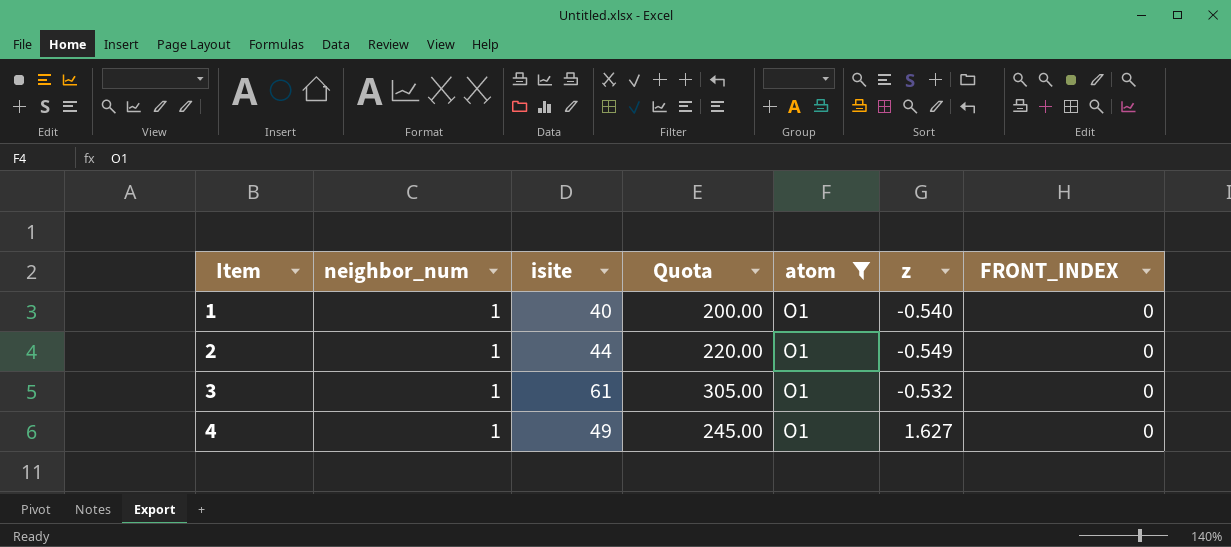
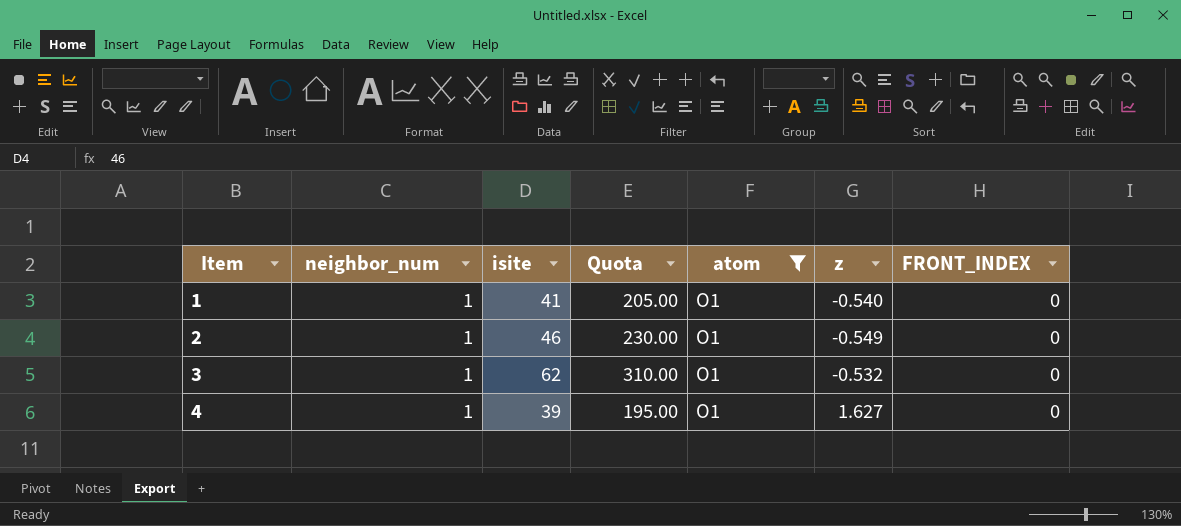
1 | isite: 40 -> 41
1 | Quota: 200.00 -> 205.00
2 | isite: 44 -> 46
2 | Quota: 220.00 -> 230.00
3 | isite: 61 -> 62
3 | Quota: 305.00 -> 310.00
4 | isite: 49 -> 39
4 | Quota: 245.00 -> 195.00

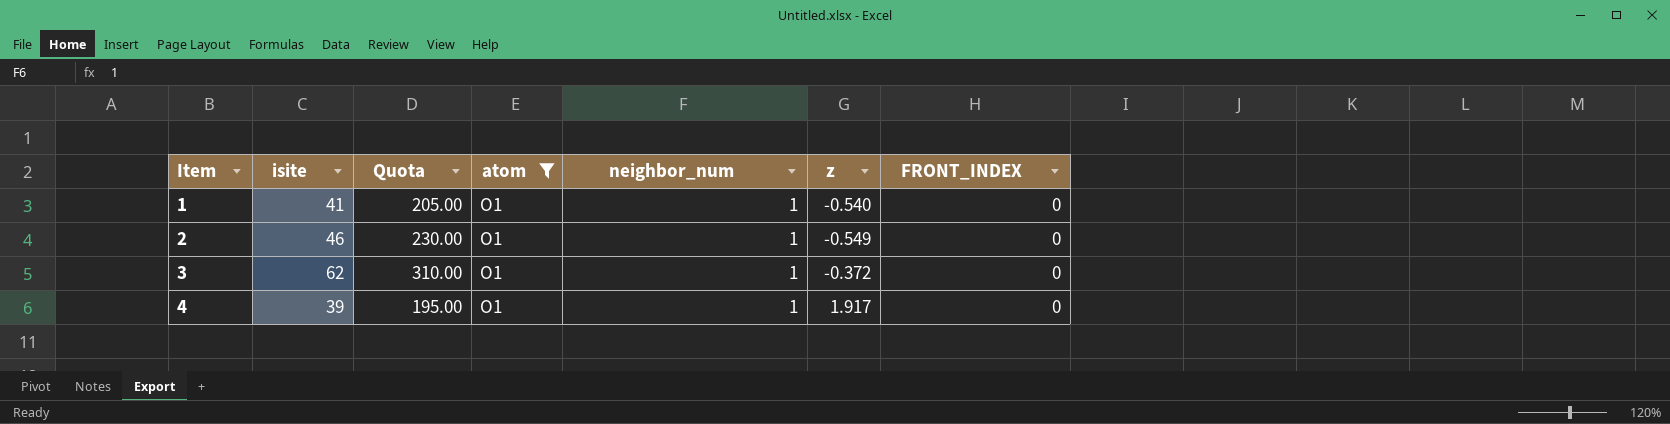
column neighbor_num | position: 2 -> 5
3 | z: -0.532 -> -0.372
4 | z: 1.627 -> 1.917

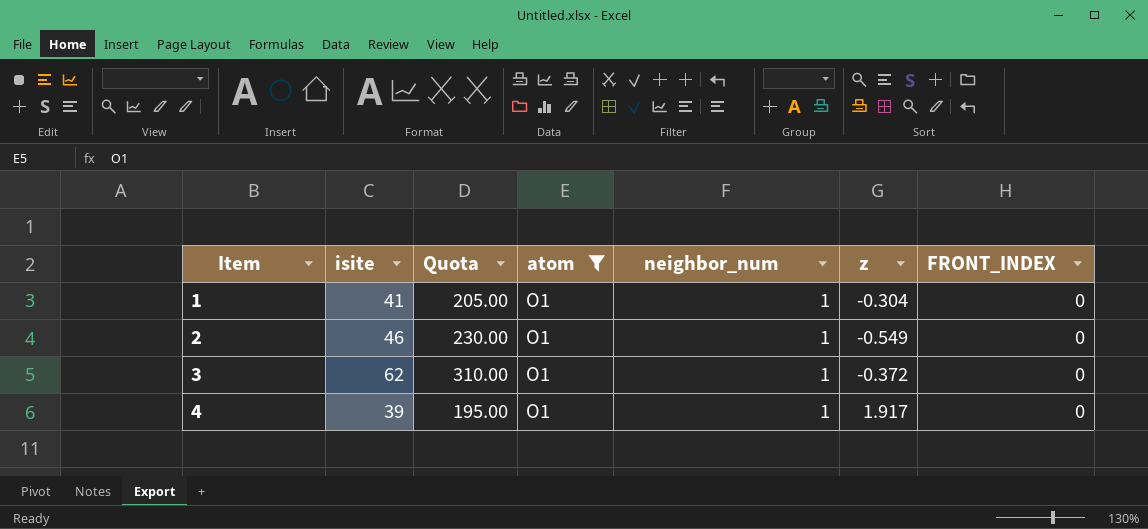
1 | z: -0.540 -> -0.304

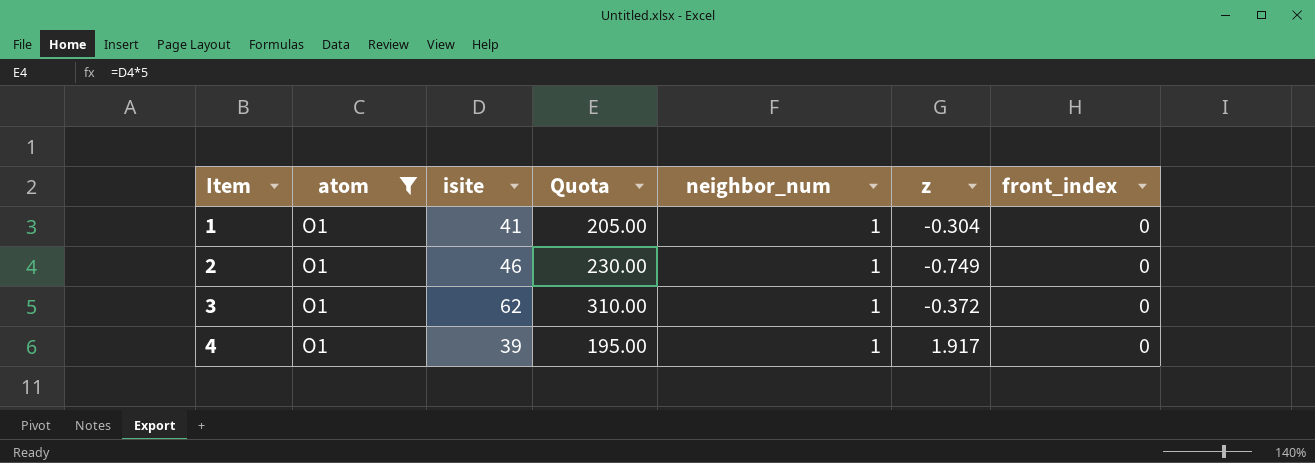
column atom | position: 4 -> 2
column name: FRONT_INDEX -> front_index
2 | z: -0.549 -> -0.749

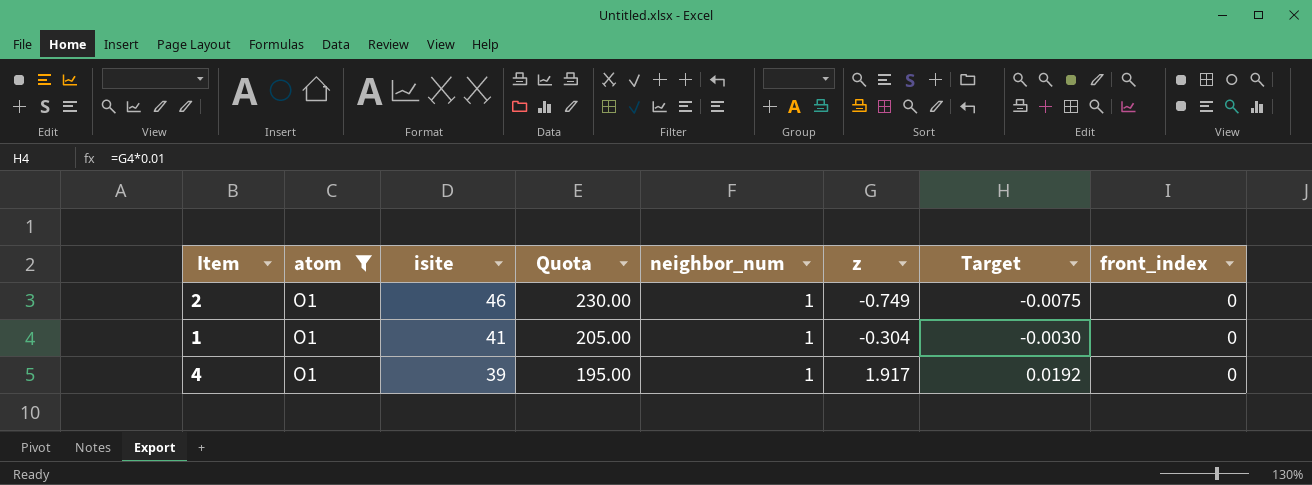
row order: Item ascending -> isite descending
column Target | formula: none -> [z] * 0.01
row 3: O1 | 62 | 310.00 | 1 | -0.372 | 0 -> none

